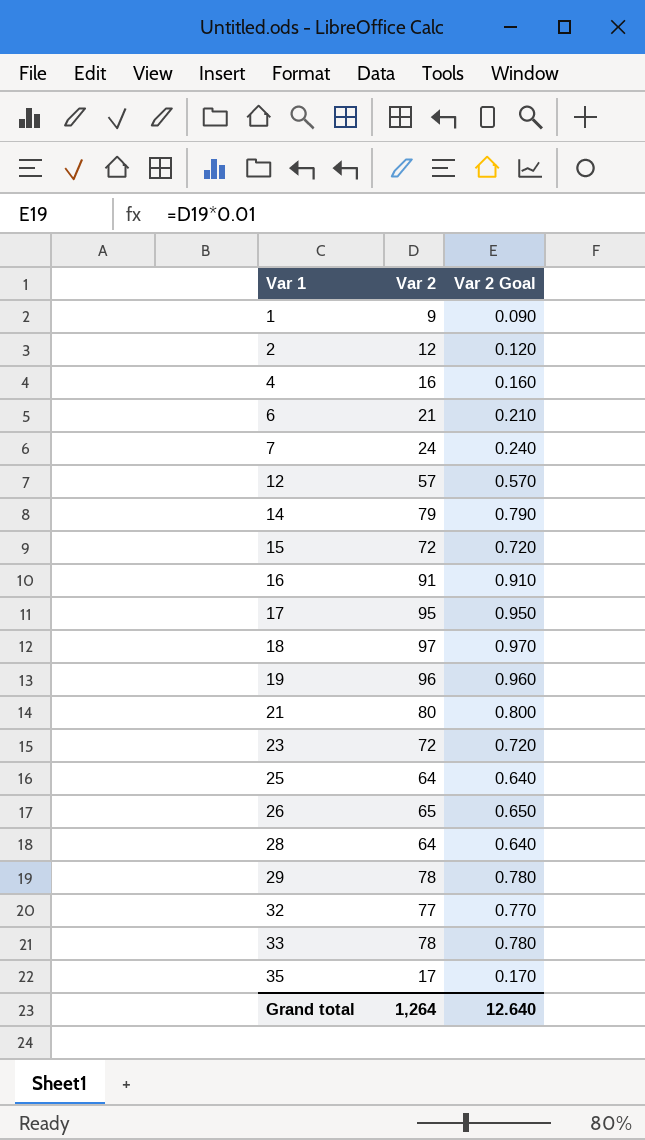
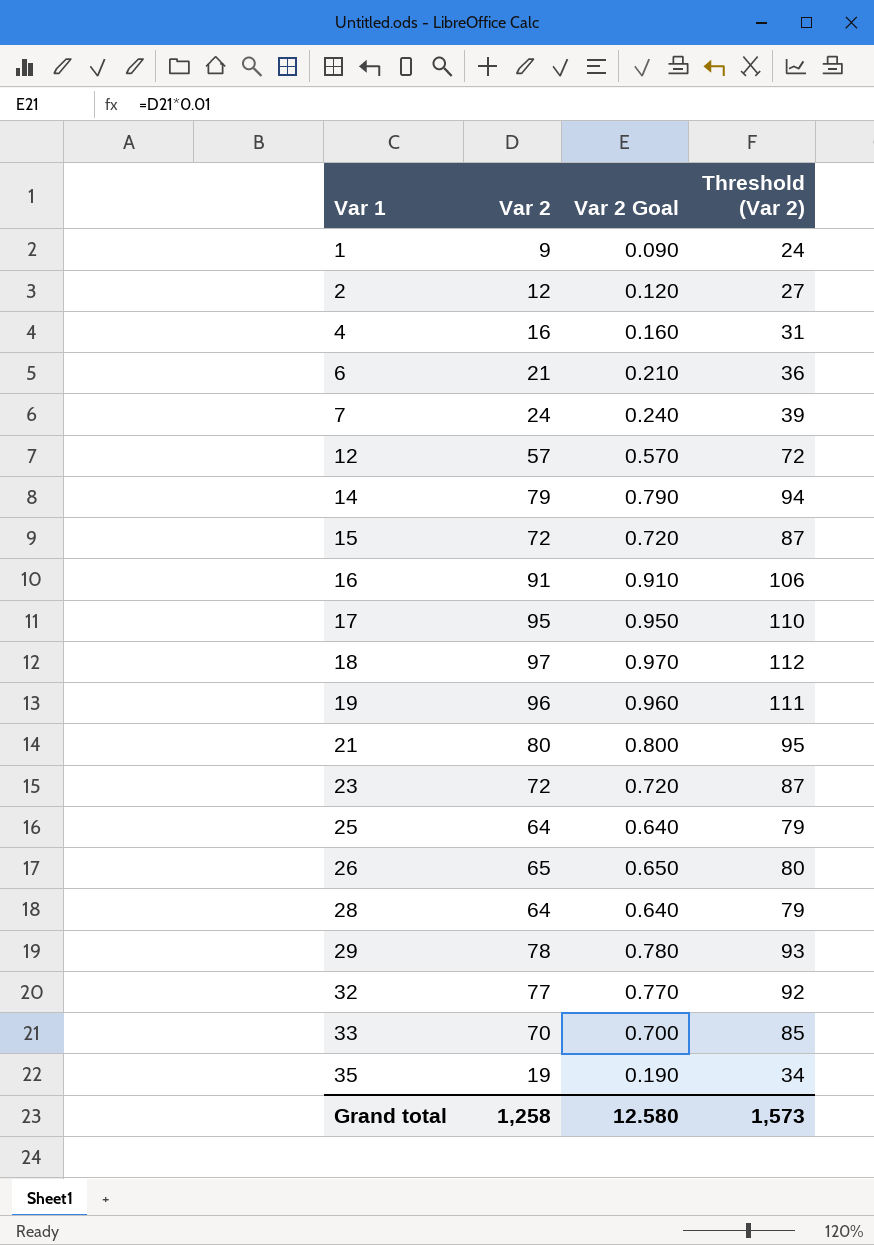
column Threshold (Var 2) | formula: none -> [Var 2] + 15
33 | Var 2: 78 -> 70
33 | Var 2 Goal: 0.780 -> 0.700
35 | Var 2: 17 -> 19
35 | Var 2 Goal: 0.170 -> 0.190
Grand total | Var 2: 1,264 -> 1,258
Grand total | Var 2 Goal: 12.640 -> 12.580

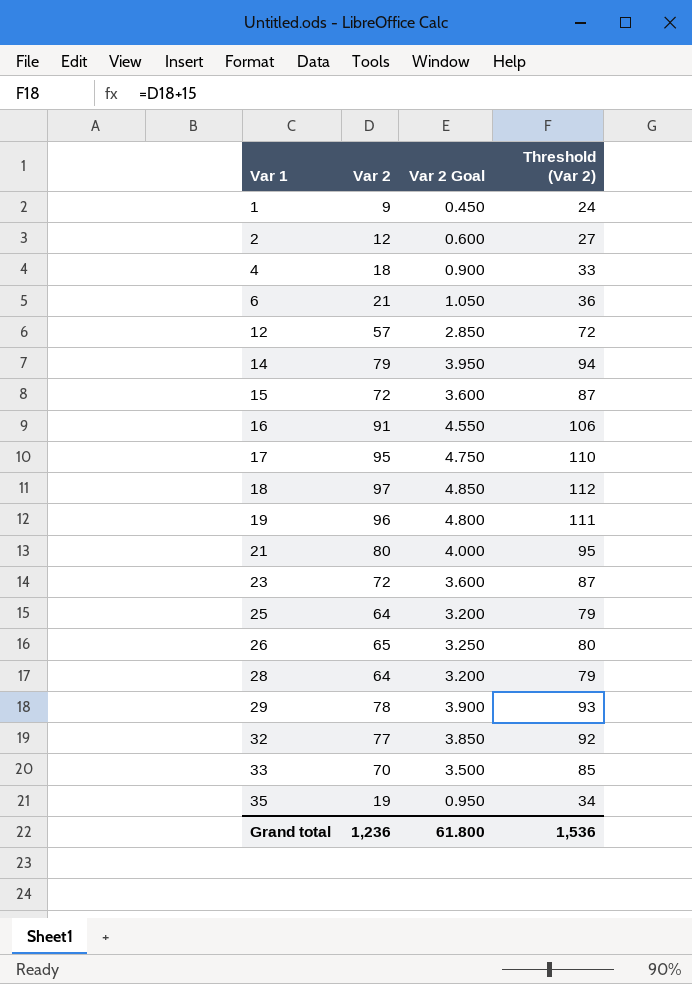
column Var 2 Goal | formula: [Var 2] * 0.01 -> [Var 2] * 0.05
row 7: 24 | 0.240 | 39 -> none
4 | Var 2: 16 -> 18
4 | Threshold (Var 2): 31 -> 33
Grand total | Var 2: 1,258 -> 1,236
Grand total | Var 2 Goal: 12.580 -> 61.800
Grand total | Threshold (Var 2): 1,573 -> 1,536

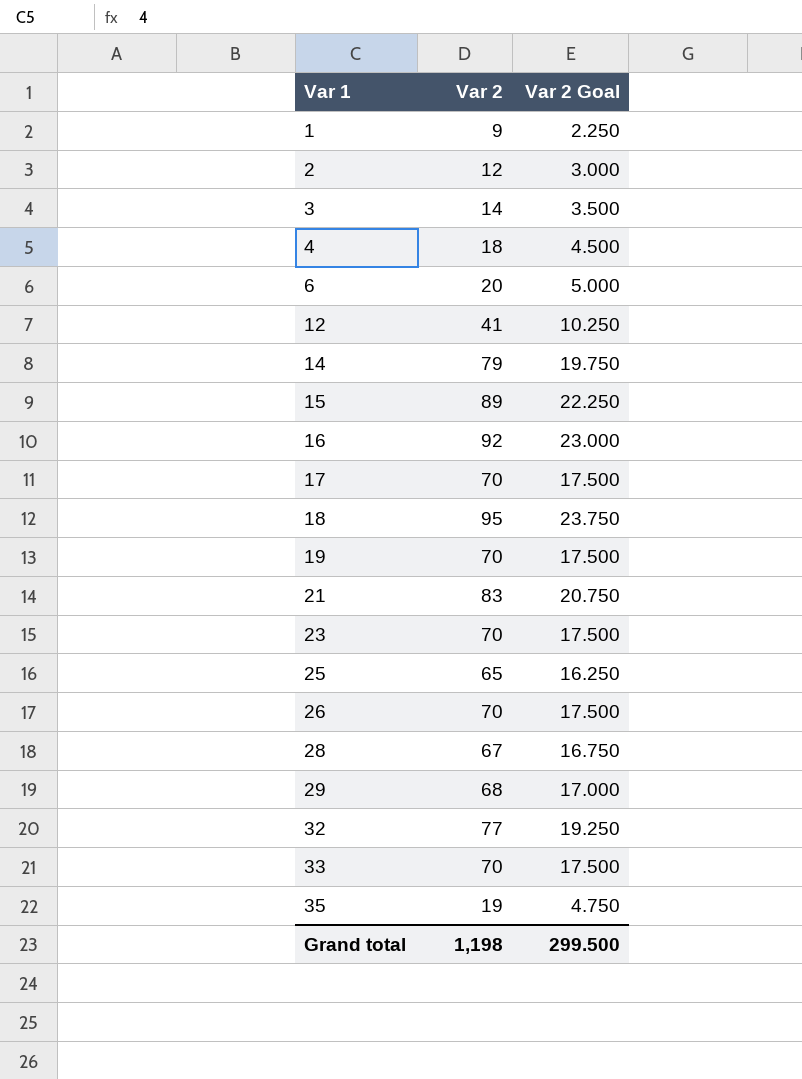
column Threshold (Var 2) | formula: [Var 2] + 15 -> none
column Var 2 Goal | formula: [Var 2] * 0.05 -> [Var 2] * 0.25
row 3: none -> 14 | 3.500
6 | Var 2: 21 -> 20
12 | Var 2: 57 -> 41
15 | Var 2: 72 -> 89
16 | Var 2: 91 -> 92
17 | Var 2: 95 -> 70
18 | Var 2: 97 -> 95
19 | Var 2: 96 -> 70
21 | Var 2: 80 -> 83
23 | Var 2: 72 -> 70
25 | Var 2: 64 -> 65
26 | Var 2: 65 -> 70
28 | Var 2: 64 -> 67
29 | Var 2: 78 -> 68
Grand total | Var 2: 1,236 -> 1,198
Grand total | Var 2 Goal: 61.800 -> 299.500

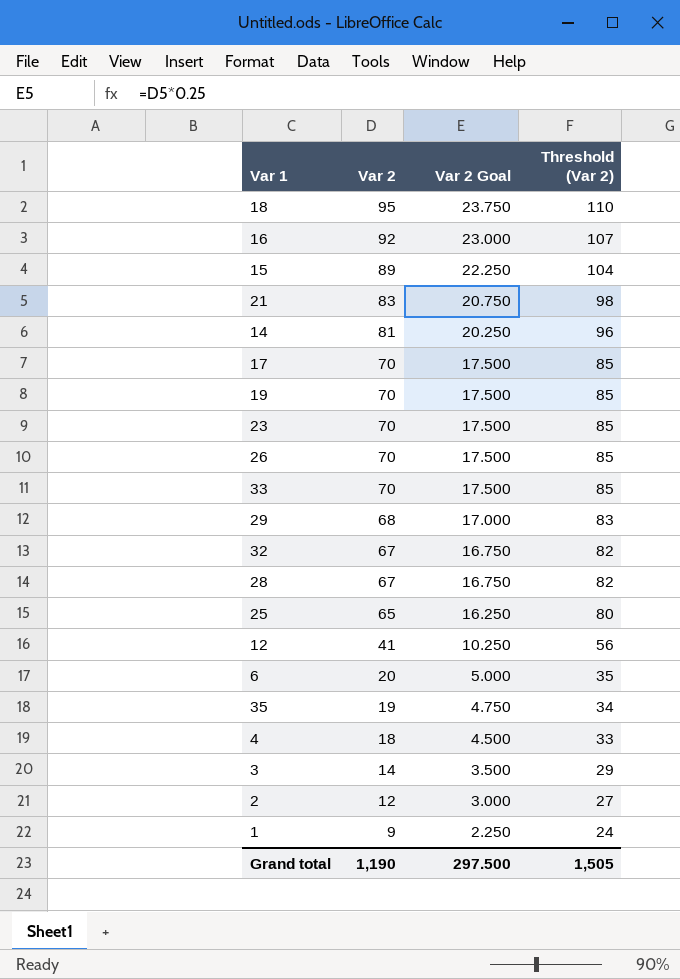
row order: Var 1 ascending -> Var 2 descending
column Threshold (Var 2) | formula: none -> [Var 2] + 15
14 | Var 2: 79 -> 81
14 | Var 2 Goal: 19.750 -> 20.250
32 | Var 2: 77 -> 67
32 | Var 2 Goal: 19.250 -> 16.750
Grand total | Var 2: 1,198 -> 1,190
Grand total | Var 2 Goal: 299.500 -> 297.500

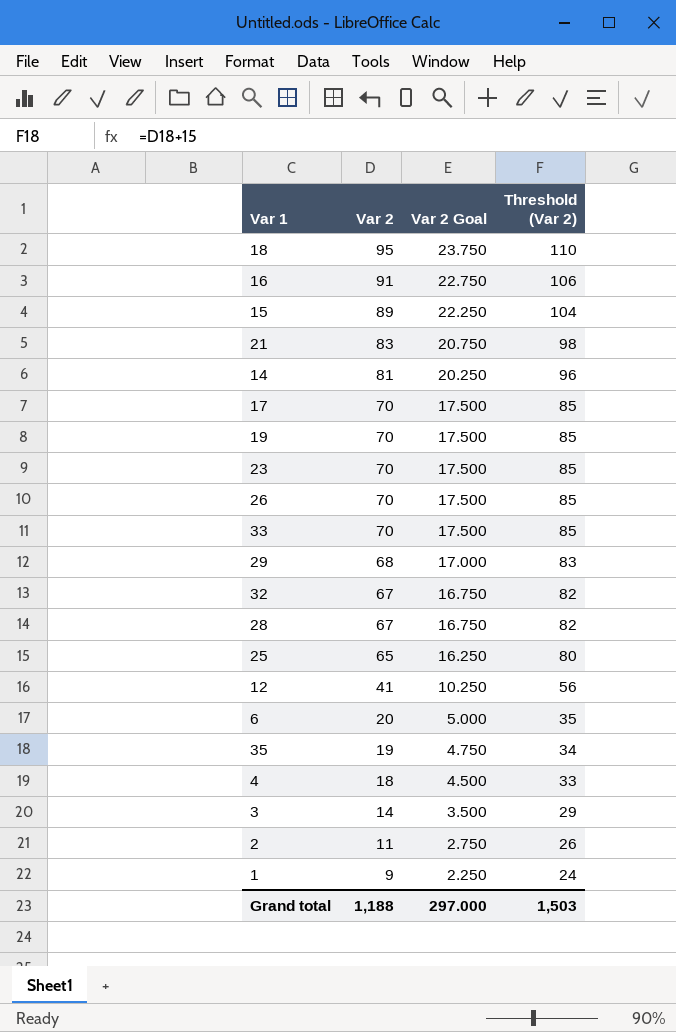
16 | Var 2: 92 -> 91
16 | Var 2 Goal: 23.000 -> 22.750
16 | Threshold (Var 2): 107 -> 106
2 | Var 2: 12 -> 11
2 | Var 2 Goal: 3.000 -> 2.750
2 | Threshold (Var 2): 27 -> 26
Grand total | Var 2: 1,190 -> 1,188
Grand total | Var 2 Goal: 297.500 -> 297.000
Grand total | Threshold (Var 2): 1,505 -> 1,503

